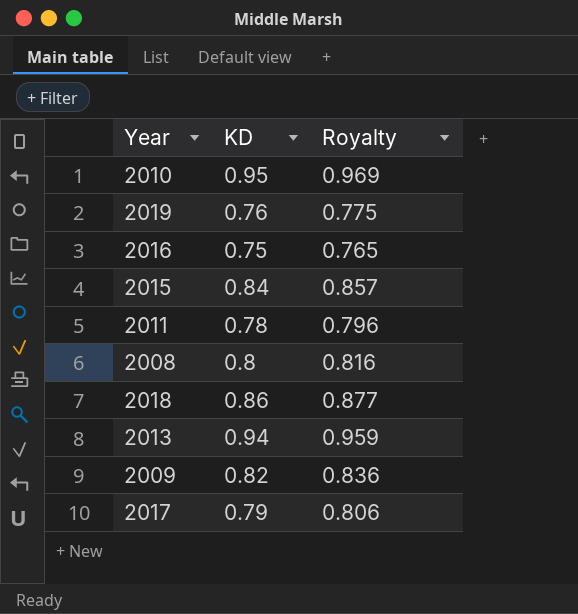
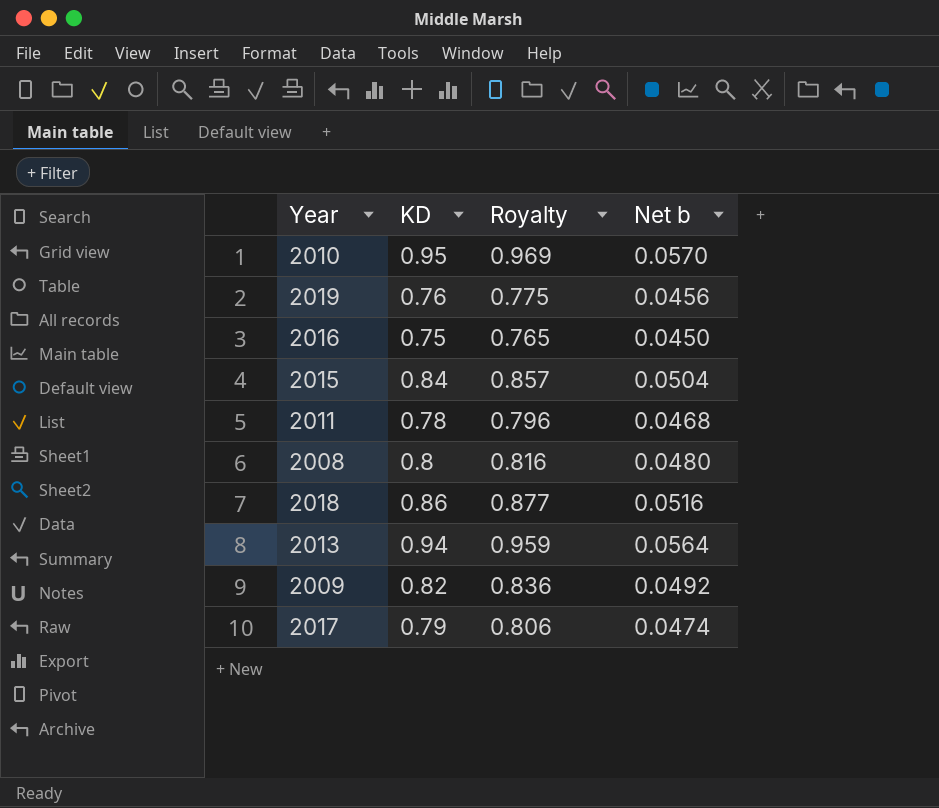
column Net b | formula: none -> [KD] * 0.06

